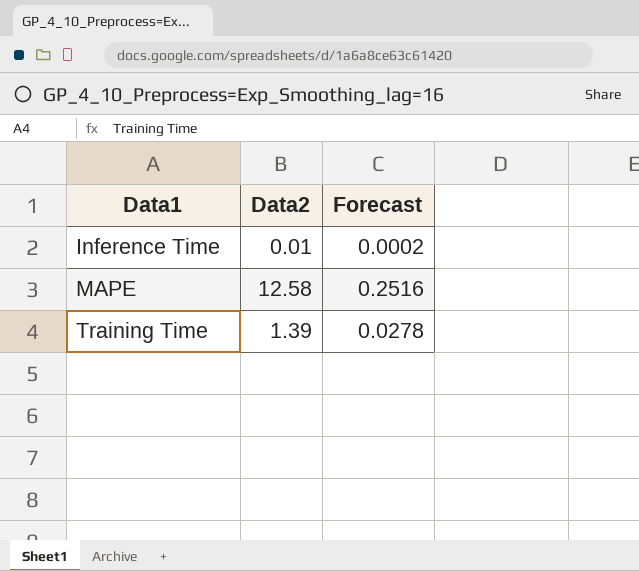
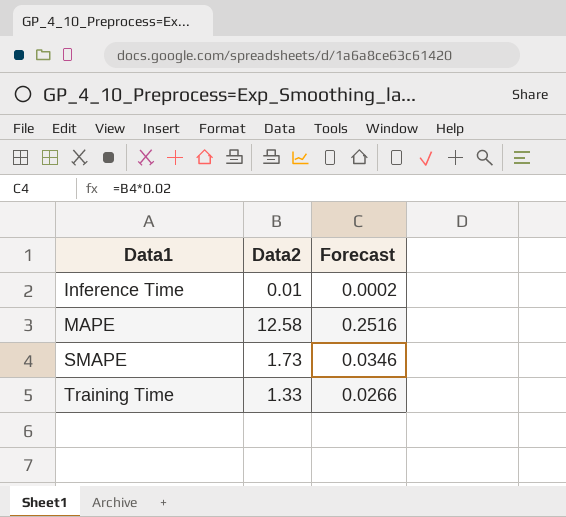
row SMAPE: none -> 1.73 | 0.0346
Training Time | Data2: 1.39 -> 1.33
Training Time | Forecast: 0.0278 -> 0.0266

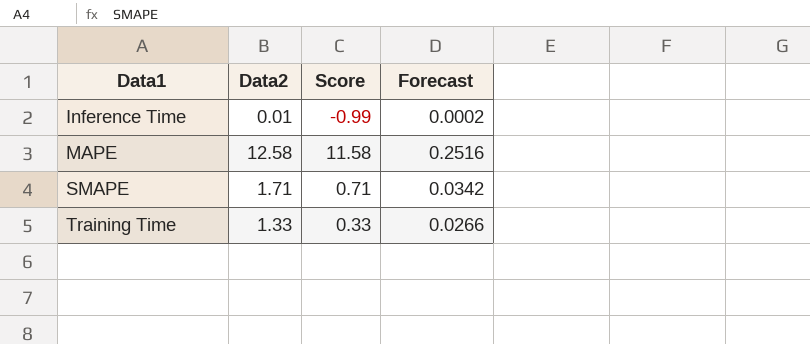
column Score | formula: none -> [Data2] - 1
SMAPE | Data2: 1.73 -> 1.71
SMAPE | Forecast: 0.0346 -> 0.0342

